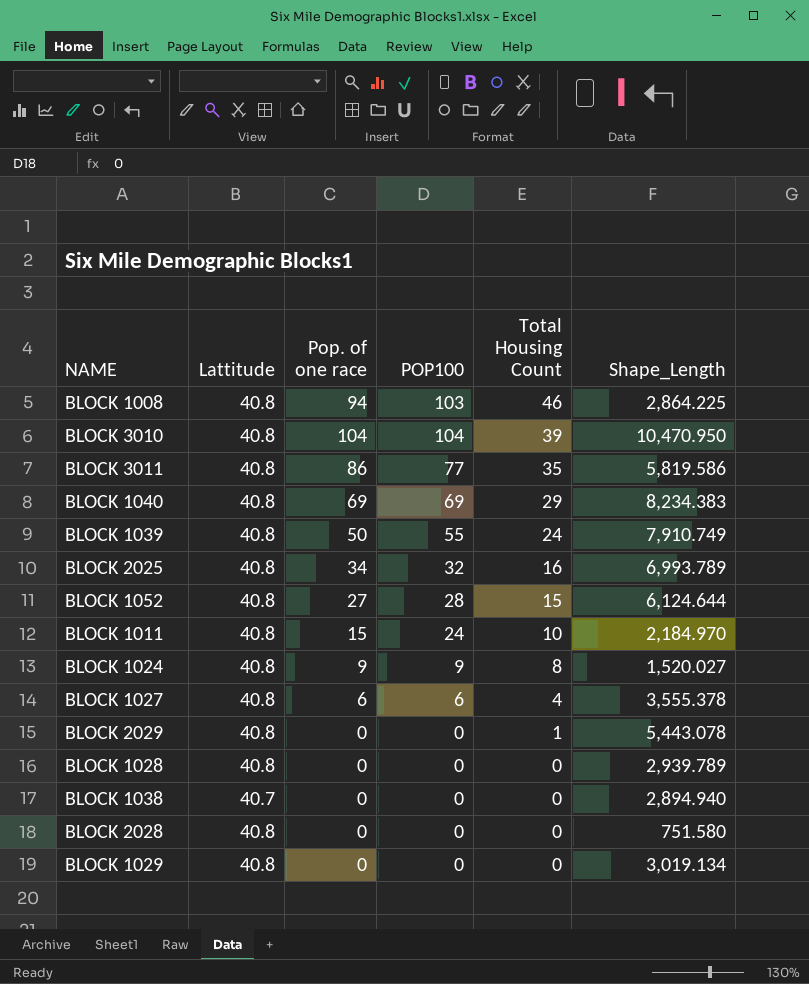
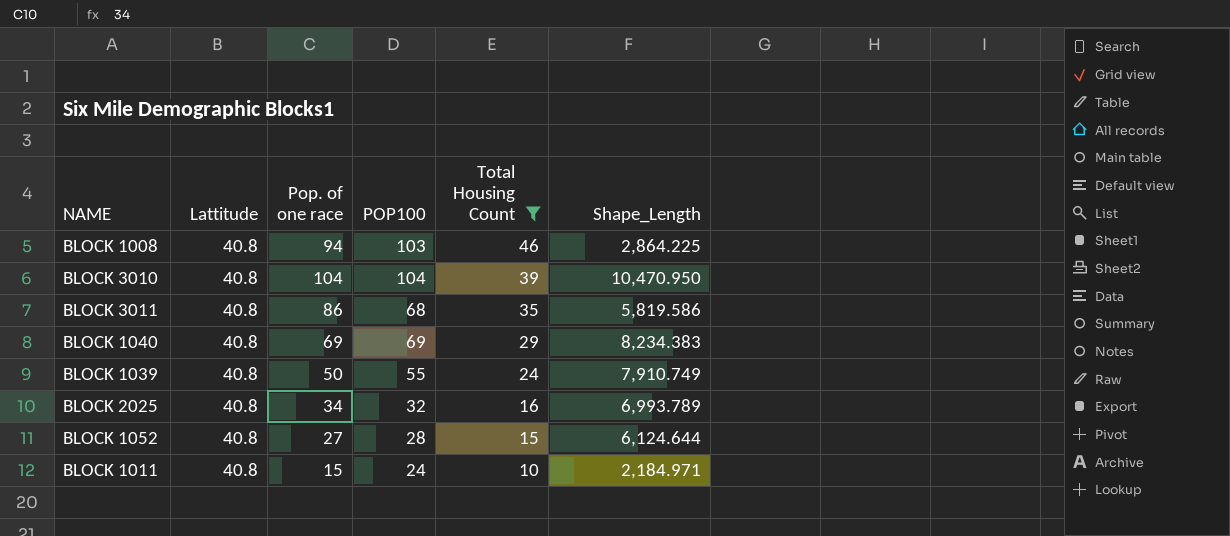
filter: none -> Total Housing Count >= 10
BLOCK 3011 | POP100: 77 -> 68
BLOCK 1011 | Shape_Length: 2,184.970 -> 2,184.971

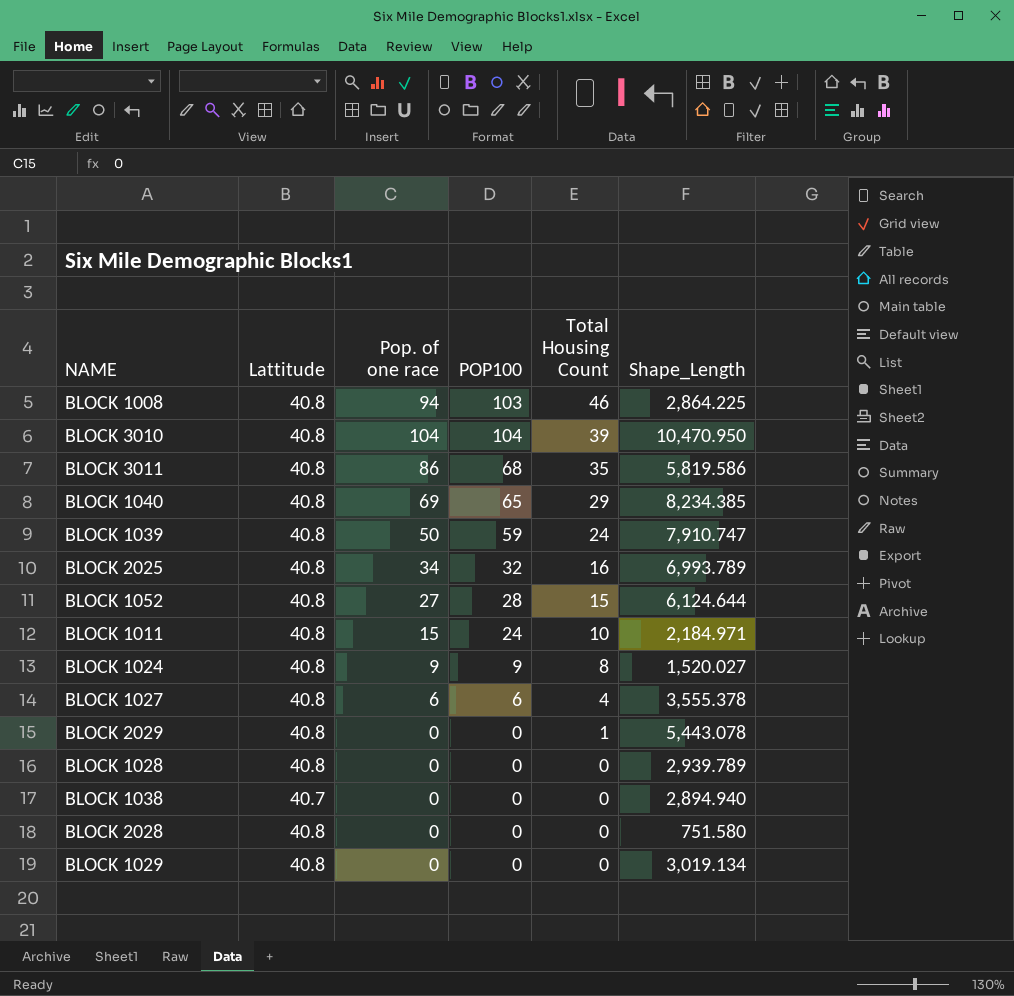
filter: Total Housing Count >= 10 -> none
BLOCK 1040 | POP100: 69 -> 65
BLOCK 1040 | Shape_Length: 8,234.383 -> 8,234.385
BLOCK 1039 | POP100: 55 -> 59
BLOCK 1039 | Shape_Length: 7,910.749 -> 7,910.747

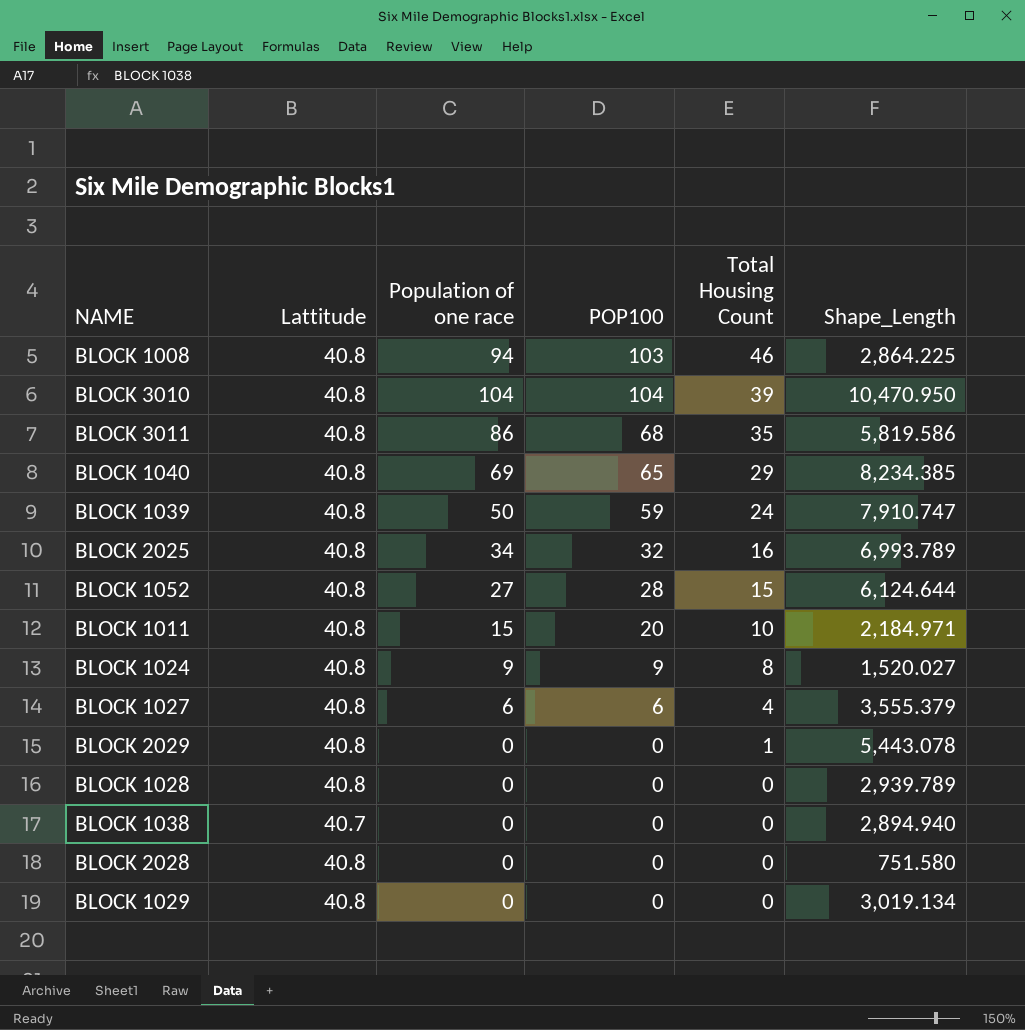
column name: Pop. of one race -> Population of one race
BLOCK 1011 | POP100: 24 -> 20
BLOCK 1027 | Shape_Length: 3,555.378 -> 3,555.379

